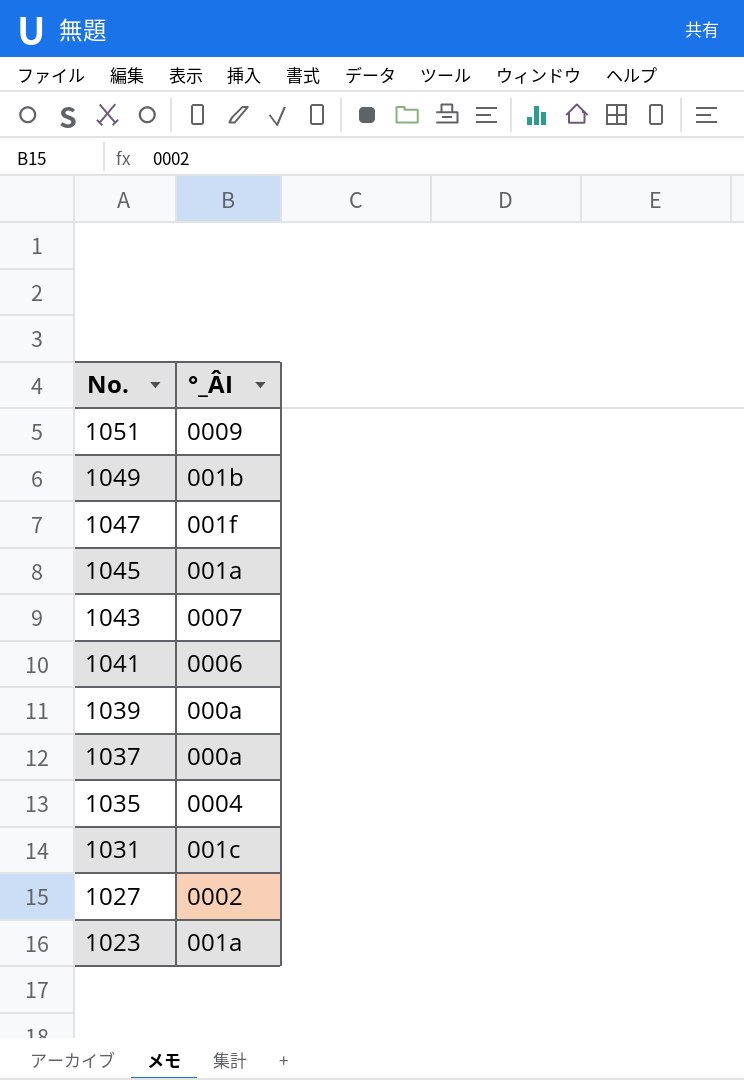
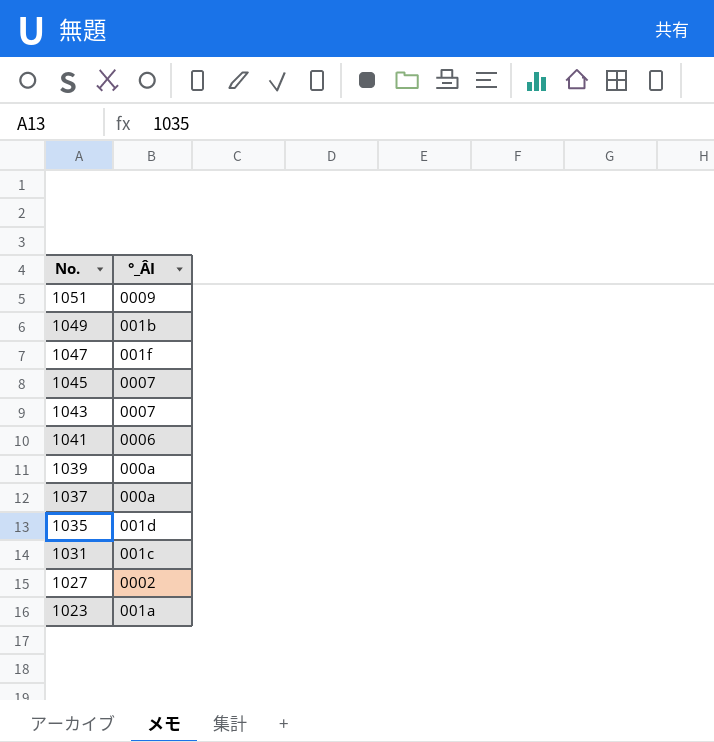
1045 | °_ÂI: 001a -> 0007
1035 | °_ÂI: 0004 -> 001d

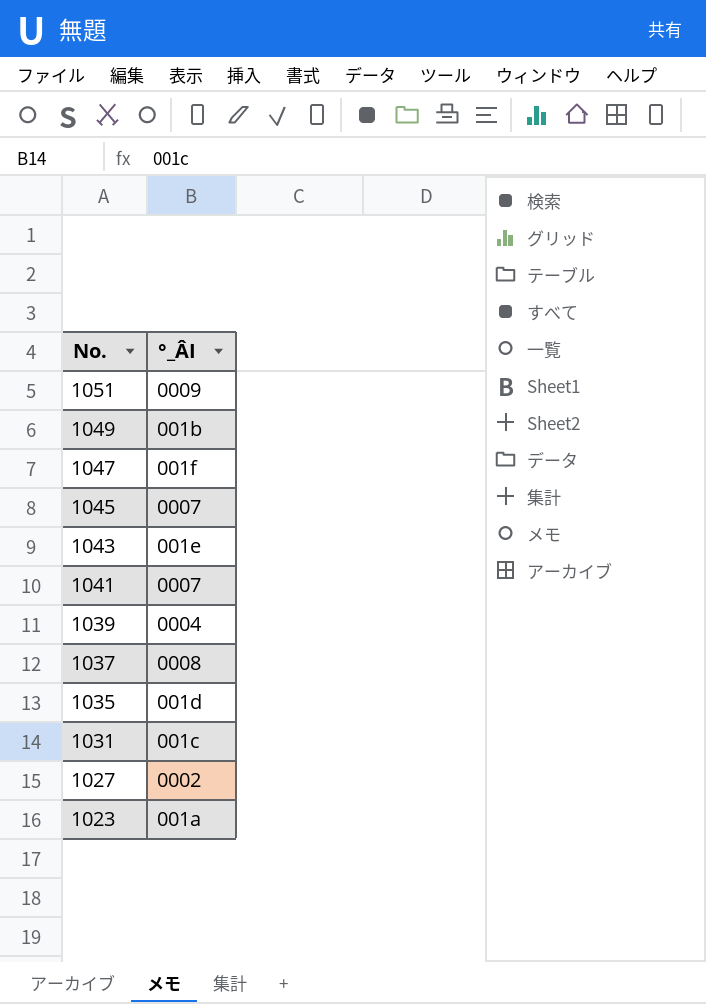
1043 | °_ÂI: 0007 -> 001e
1041 | °_ÂI: 0006 -> 0007
1039 | °_ÂI: 000a -> 0004
1037 | °_ÂI: 000a -> 0008

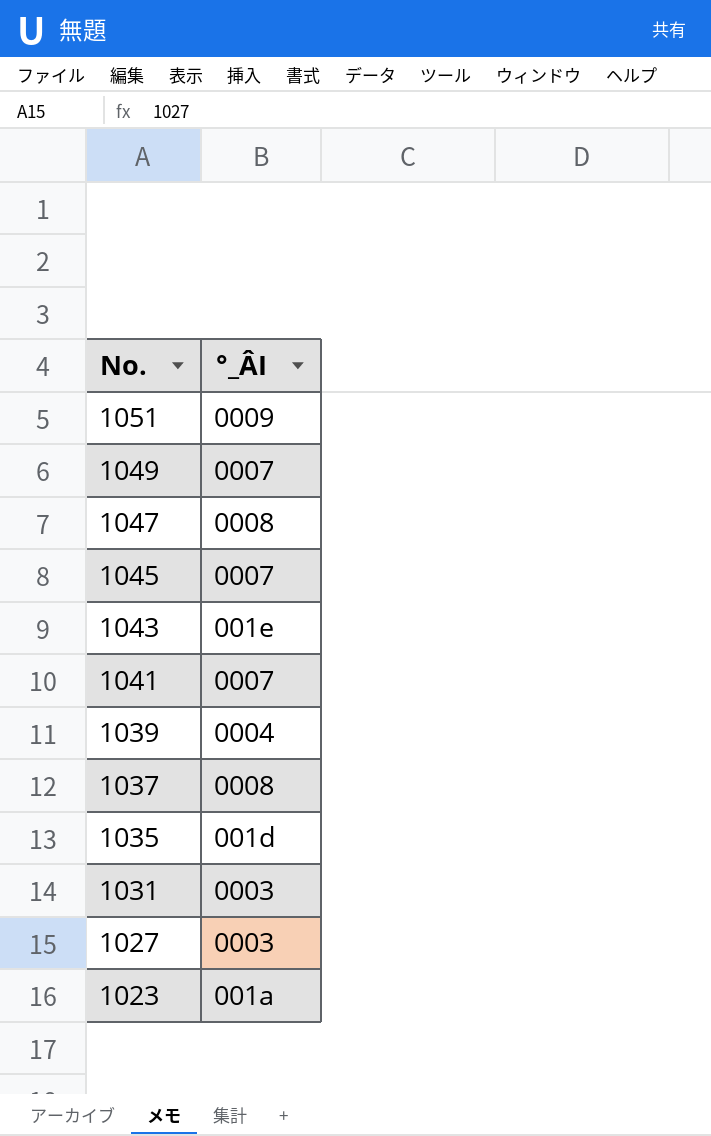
1049 | °_ÂI: 001b -> 0007
1047 | °_ÂI: 001f -> 0008
1031 | °_ÂI: 001c -> 0003
1027 | °_ÂI: 0002 -> 0003

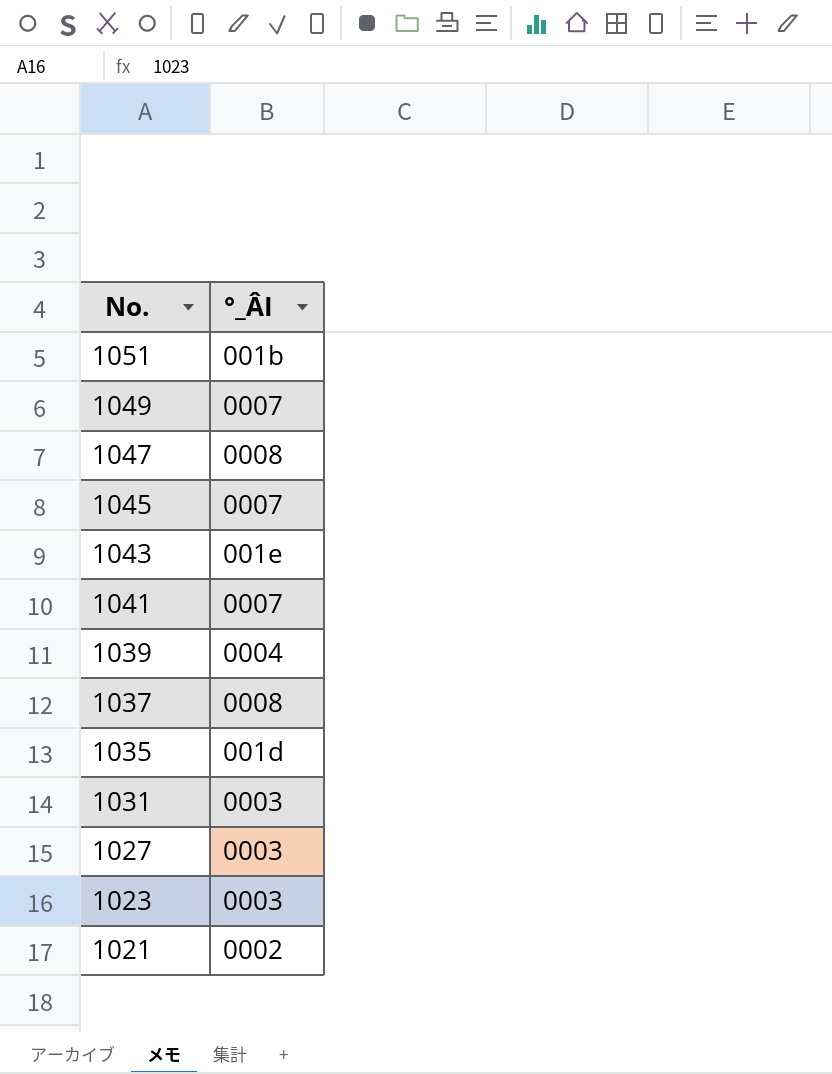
1051 | °_ÂI: 0009 -> 001b
1023 | °_ÂI: 001a -> 0003
row 1021: none -> 0002

